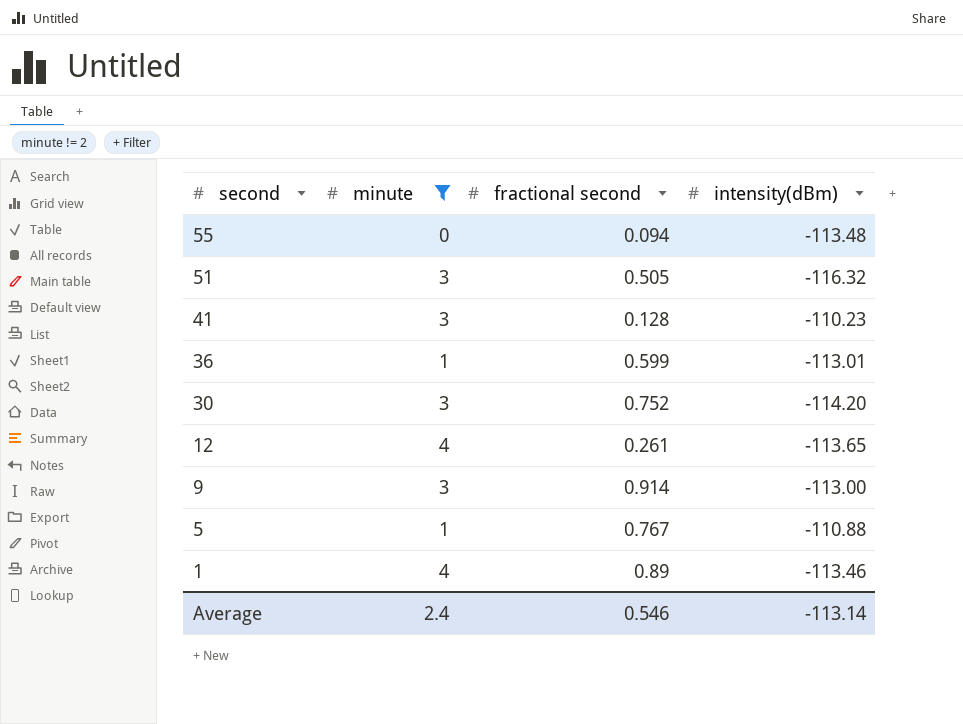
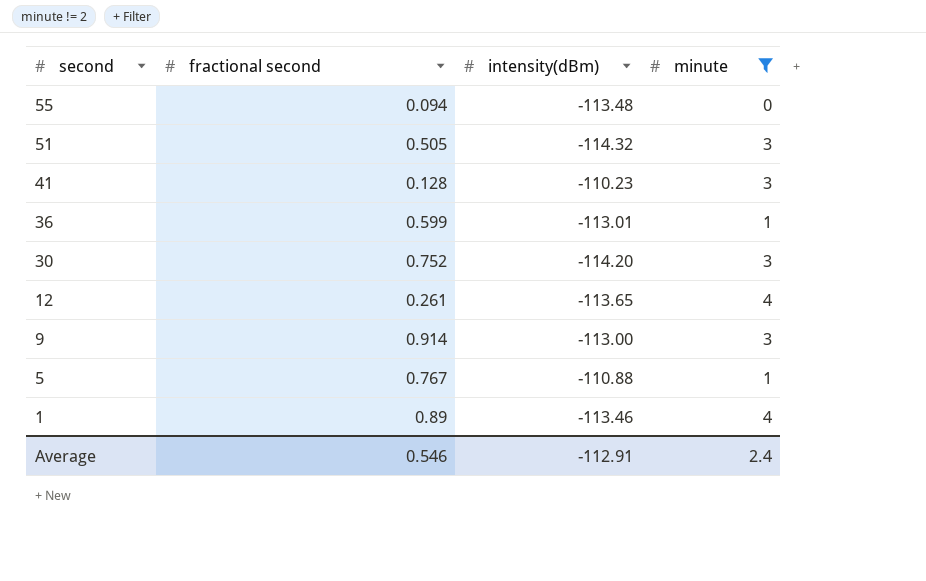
column minute | position: 2 -> 4
51 | intensity(dBm): -116.32 -> -114.32
Average | intensity(dBm): -113.14 -> -112.91

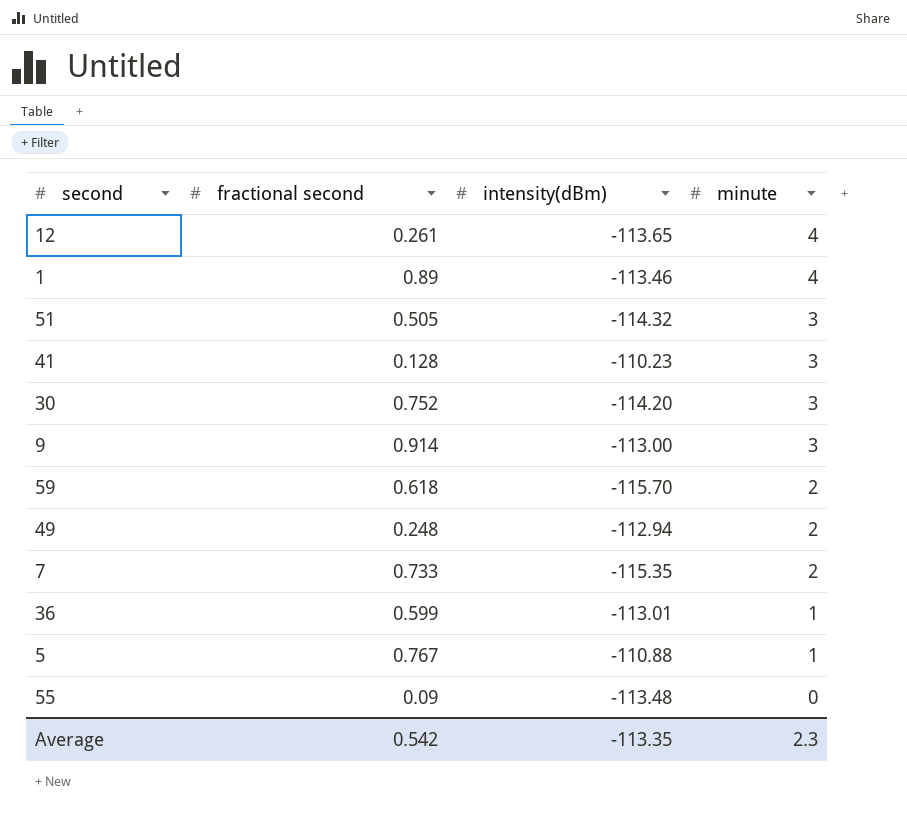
filter: minute != 2 -> none
row order: second descending -> minute descending
55 | fractional second: 0.094 -> 0.09
Average | fractional second: 0.546 -> 0.542
Average | intensity(dBm): -112.91 -> -113.35
Average | minute: 2.4 -> 2.3

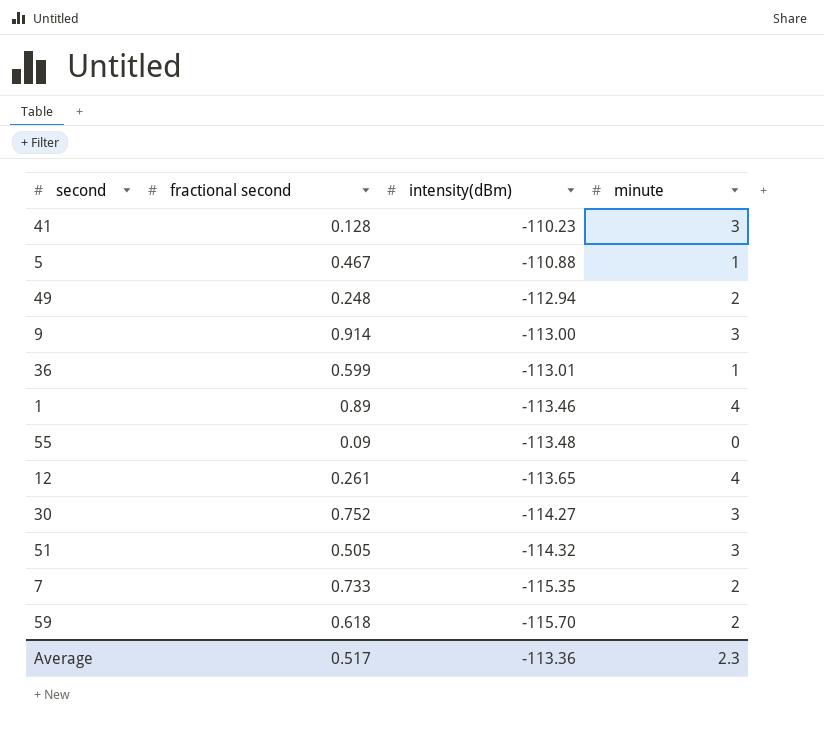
row order: minute descending -> intensity(dBm) descending
5 | fractional second: 0.767 -> 0.467
30 | intensity(dBm): -114.20 -> -114.27
Average | fractional second: 0.542 -> 0.517
Average | intensity(dBm): -113.35 -> -113.36

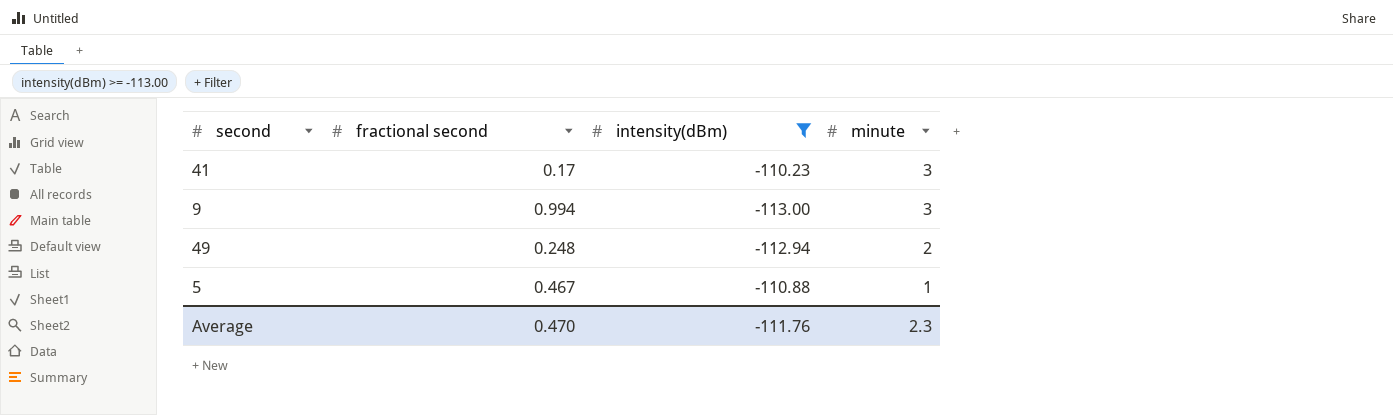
filter: none -> intensity(dBm) >= -113.00
row order: intensity(dBm) descending -> minute descending
41 | fractional second: 0.128 -> 0.17
9 | fractional second: 0.914 -> 0.994
Average | fractional second: 0.517 -> 0.470
Average | intensity(dBm): -113.36 -> -111.76

